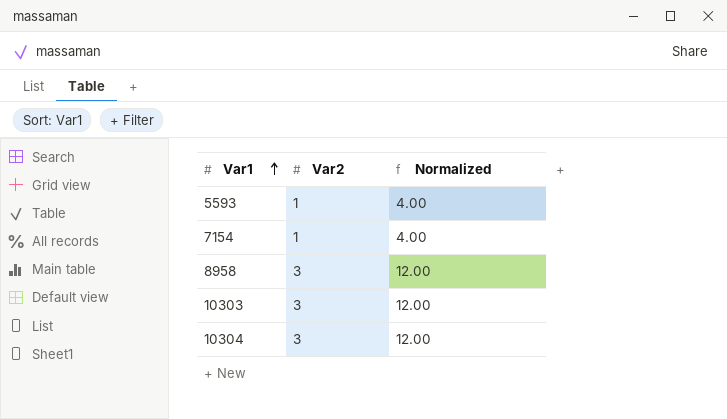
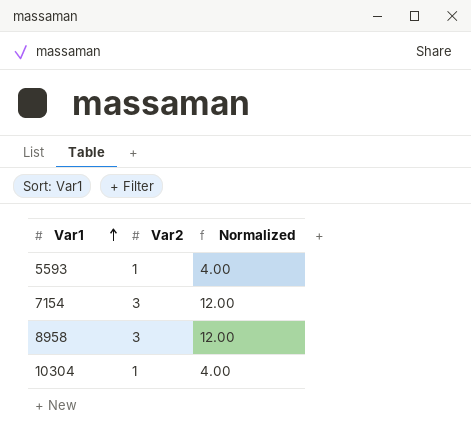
row 10303: 3 | 12.00 -> none
7154 | Var2: 1 -> 3
7154 | Normalized: 4.00 -> 12.00
10304 | Var2: 3 -> 1
10304 | Normalized: 12.00 -> 4.00

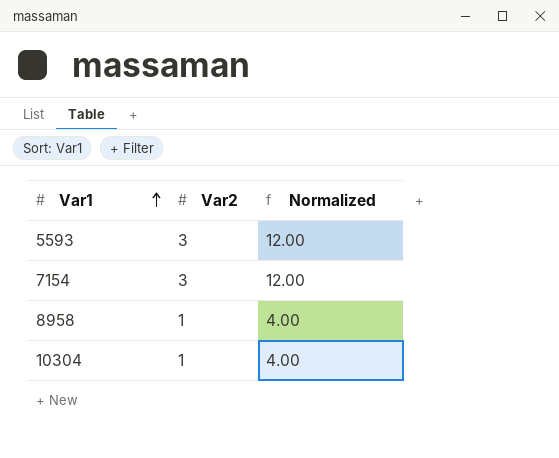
5593 | Var2: 1 -> 3
5593 | Normalized: 4.00 -> 12.00
8958 | Var2: 3 -> 1
8958 | Normalized: 12.00 -> 4.00

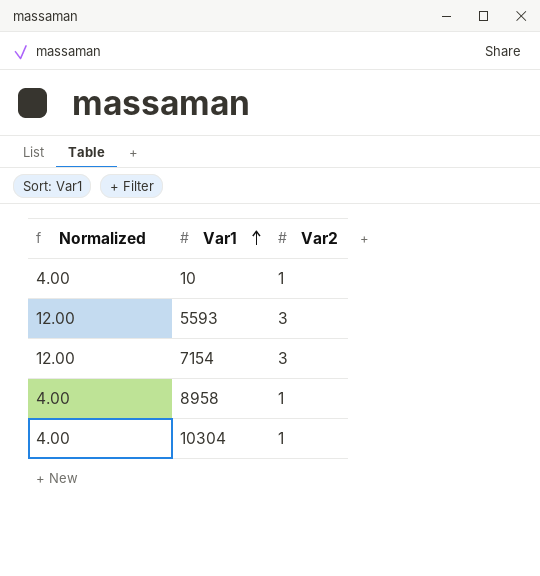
column Normalized | position: 3 -> 1
row 10: none -> 4.00 | 1

